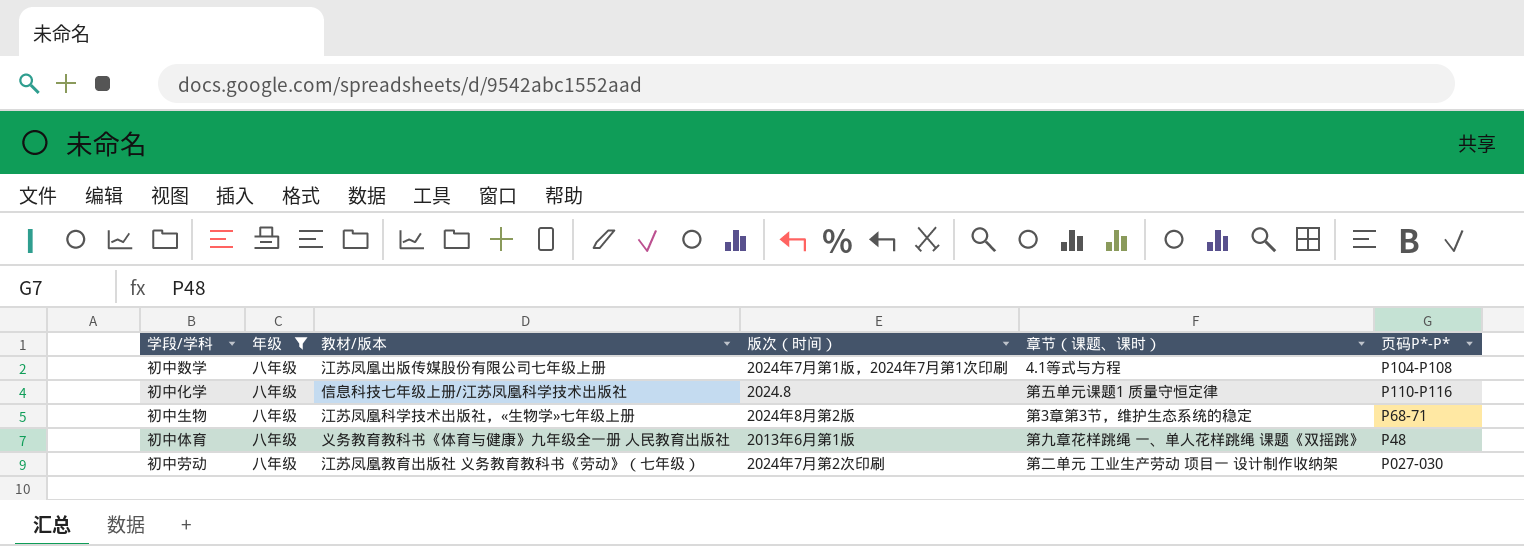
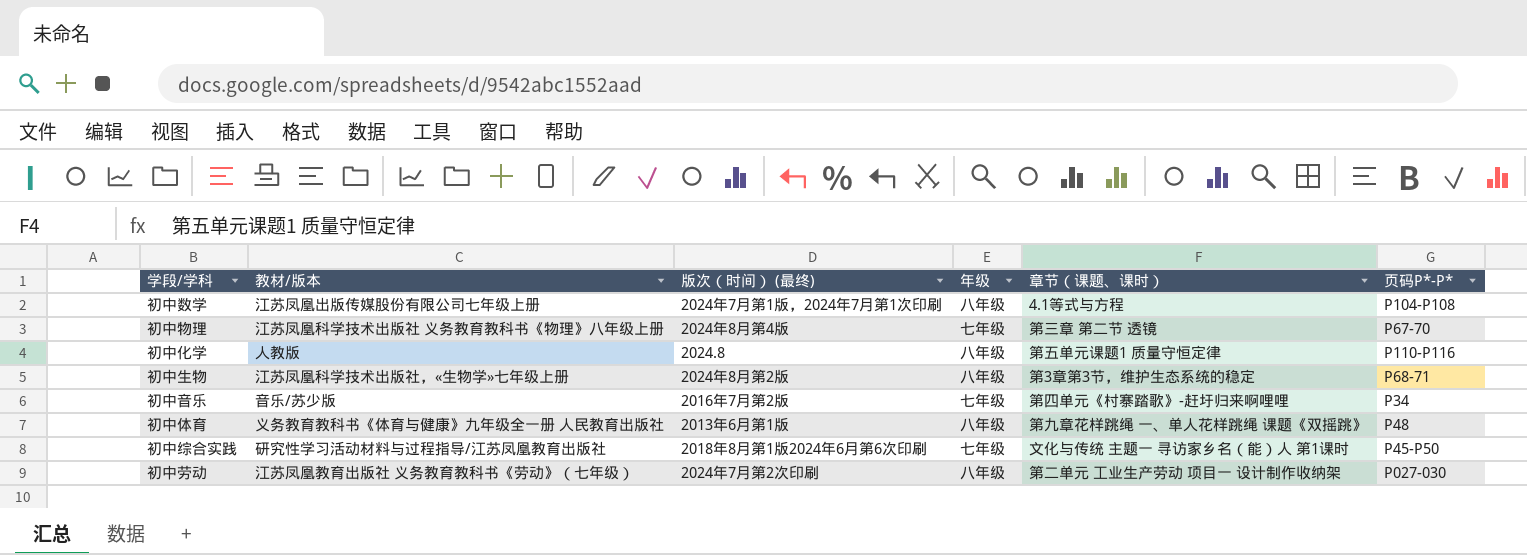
filter: 年级 = 八年级 -> none
column name: 版次（时间） -> 版次（时间） (最终)
column 年级 | position: 2 -> 4
初中化学 | 教材/版本: 信息科技七年级上册/江苏凤凰科学技术出版社 -> 人教版

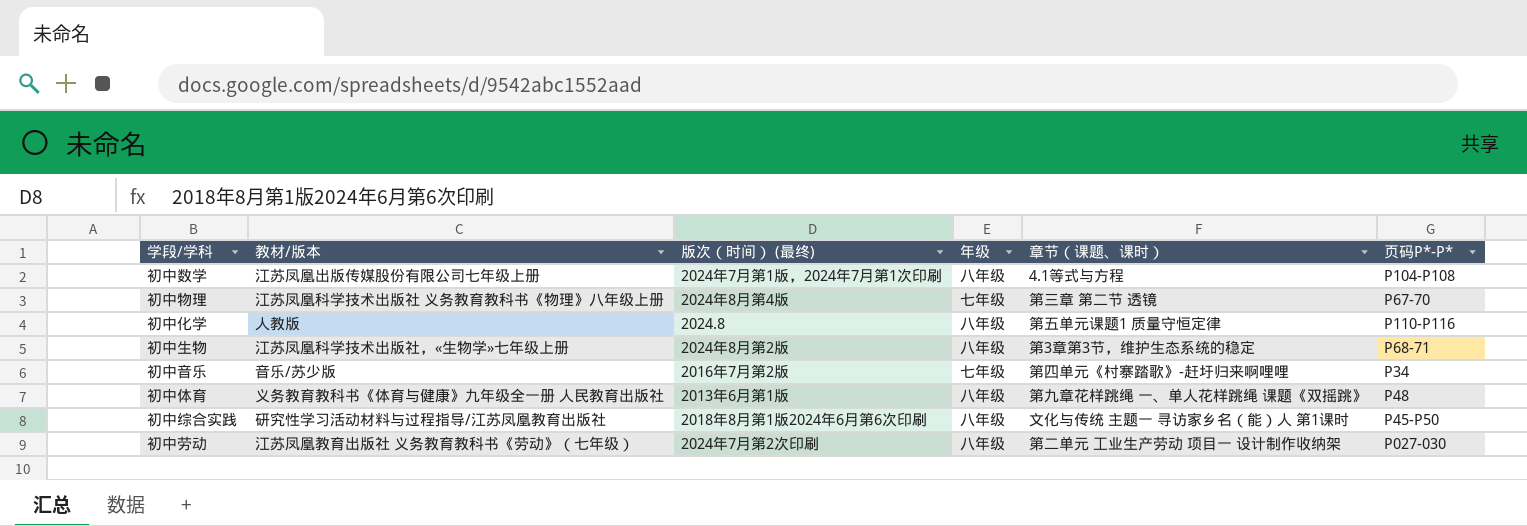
初中综合实践 | 年级: 七年级 -> 八年级

